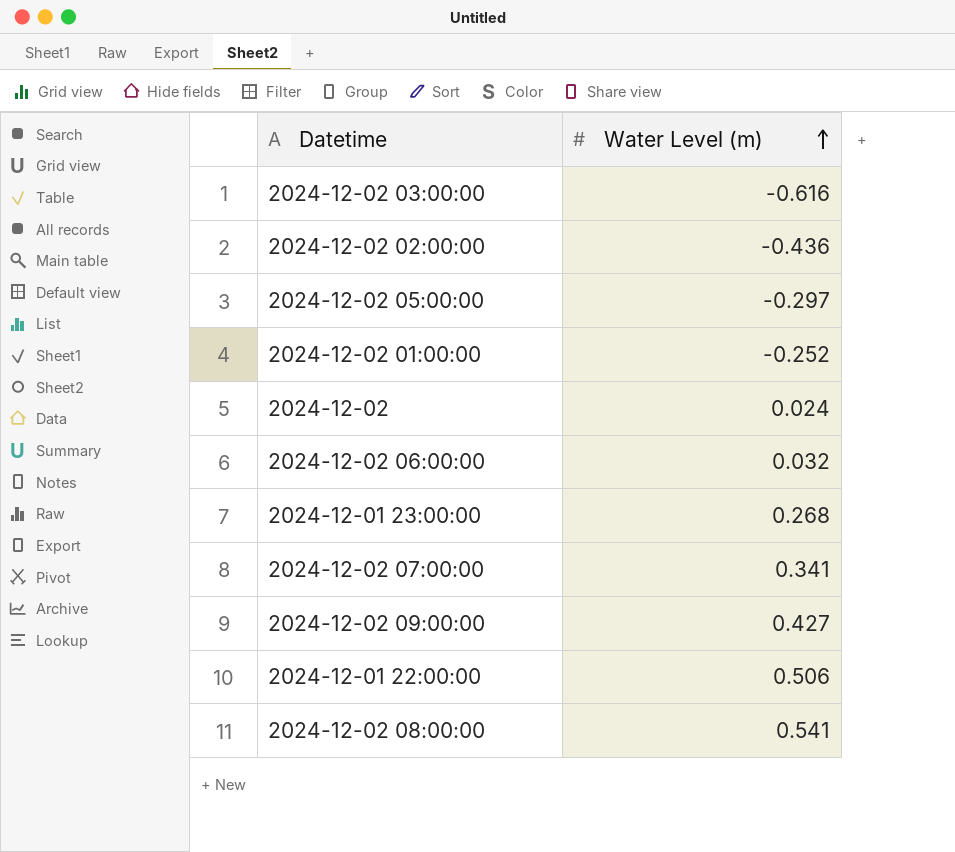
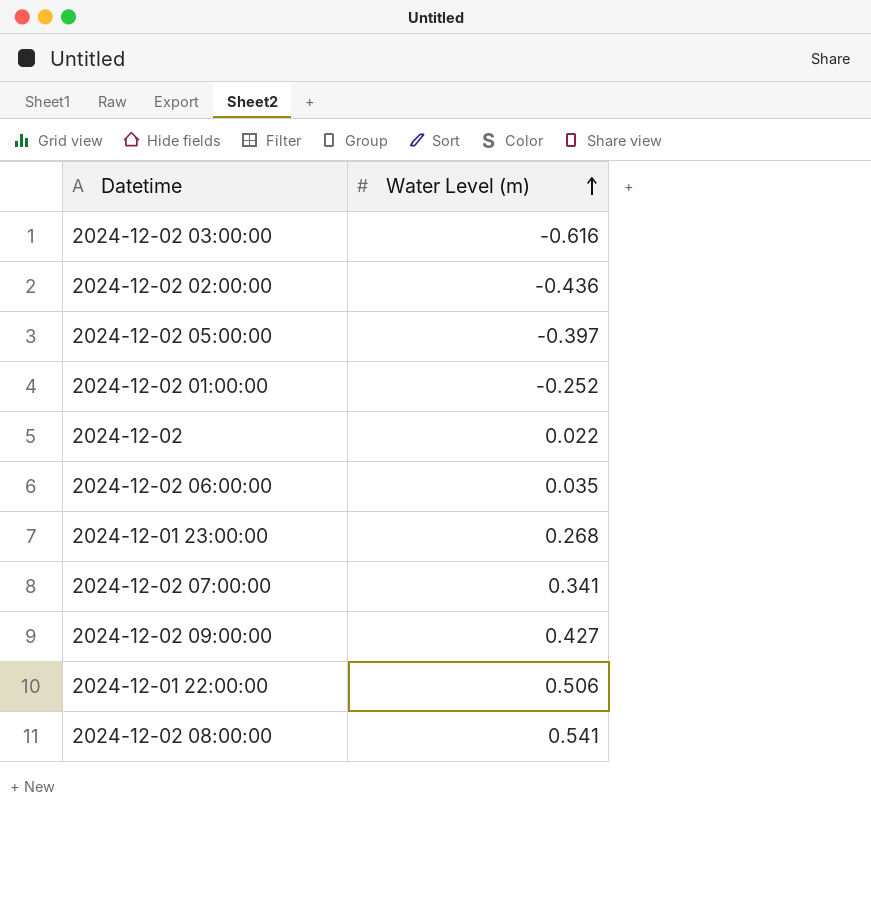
2024-12-02 05:00:00 | Water Level (m): -0.297 -> -0.397
2024-12-02 | Water Level (m): 0.024 -> 0.022
2024-12-02 06:00:00 | Water Level (m): 0.032 -> 0.035

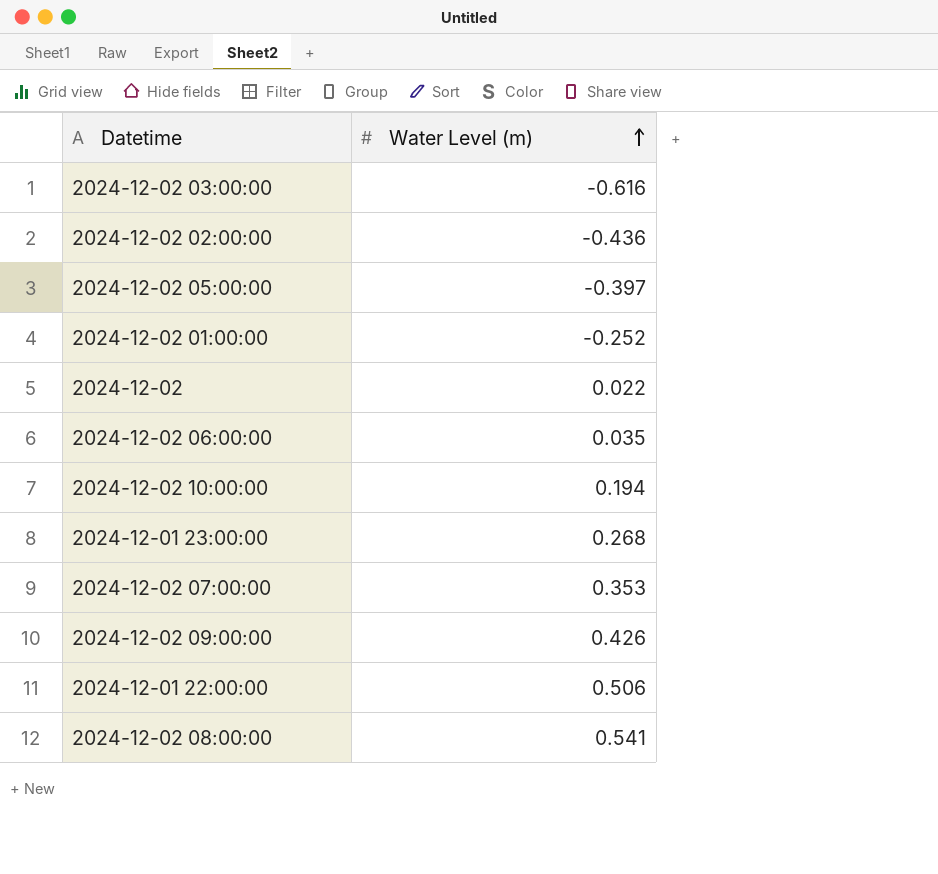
row 2024-12-02 10:00:00: none -> 0.194
2024-12-02 07:00:00 | Water Level (m): 0.341 -> 0.353
2024-12-02 09:00:00 | Water Level (m): 0.427 -> 0.426

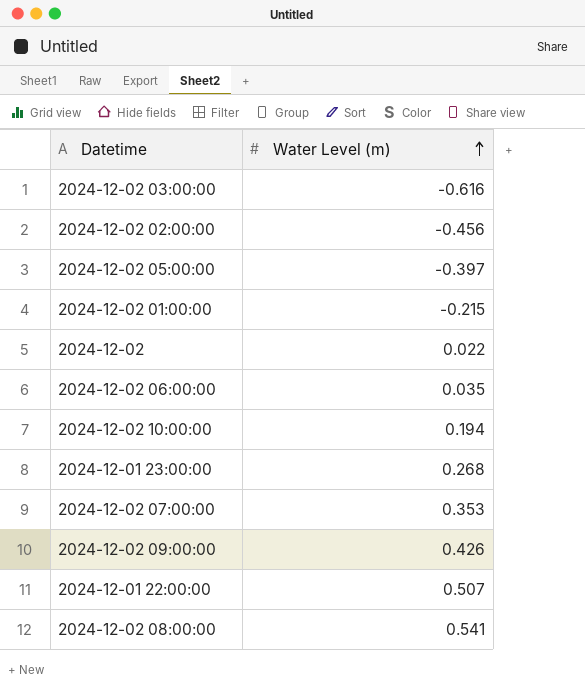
2024-12-02 02:00:00 | Water Level (m): -0.436 -> -0.456
2024-12-02 01:00:00 | Water Level (m): -0.252 -> -0.215
2024-12-01 22:00:00 | Water Level (m): 0.506 -> 0.507

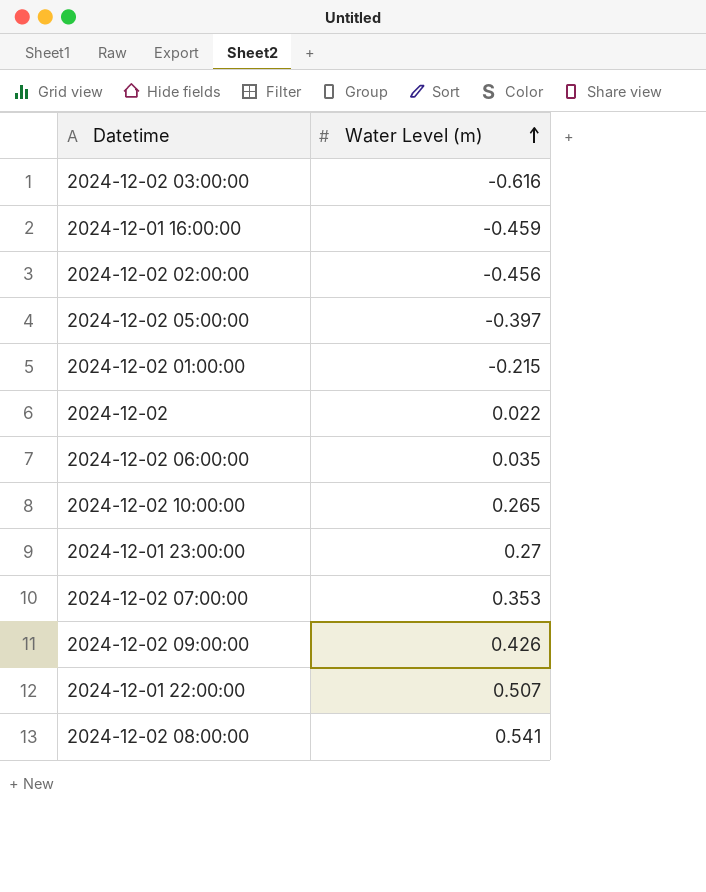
row 2024-12-01 16:00:00: none -> -0.459
2024-12-02 10:00:00 | Water Level (m): 0.194 -> 0.265
2024-12-01 23:00:00 | Water Level (m): 0.268 -> 0.27

